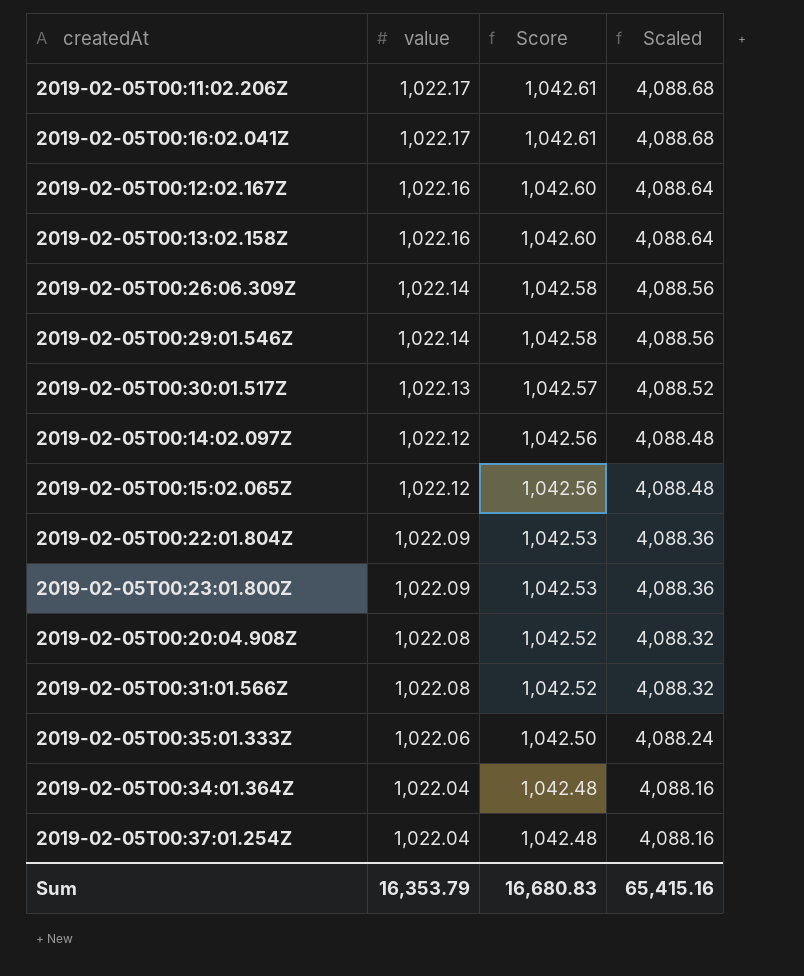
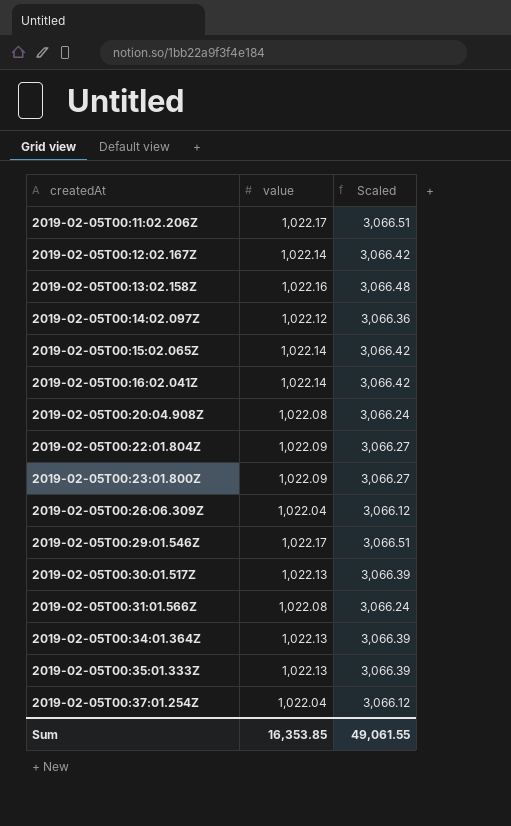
row order: value descending -> createdAt ascending
column Score | formula: [value] * 1.02 -> none
column Scaled | formula: [value] * 4 -> [value] * 3
2019-02-05T00:12:02.167Z | value: 1,022.16 -> 1,022.14
2019-02-05T00:15:02.065Z | value: 1,022.12 -> 1,022.14
2019-02-05T00:16:02.041Z | value: 1,022.17 -> 1,022.14
2019-02-05T00:26:06.309Z | value: 1,022.14 -> 1,022.04
2019-02-05T00:29:01.546Z | value: 1,022.14 -> 1,022.17
2019-02-05T00:34:01.364Z | value: 1,022.04 -> 1,022.13
2019-02-05T00:35:01.333Z | value: 1,022.06 -> 1,022.13
Sum | value: 16,353.79 -> 16,353.85
Sum | Scaled: 65,415.16 -> 49,061.55

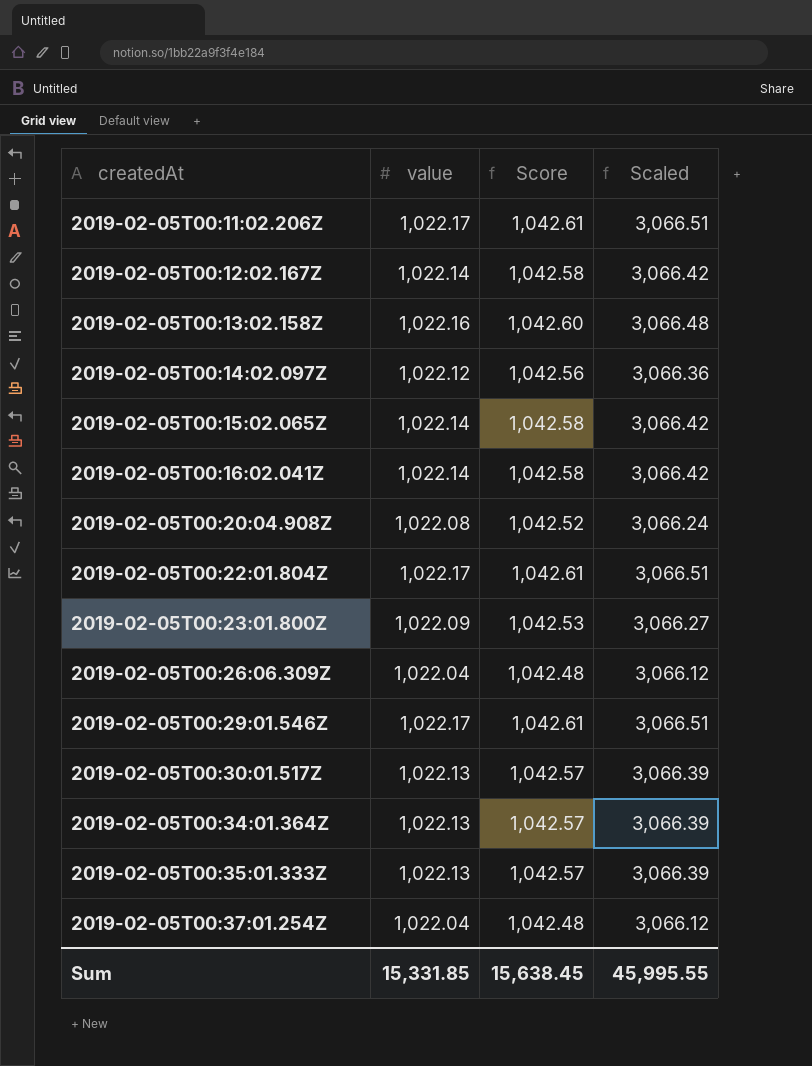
column Score | formula: none -> [value] * 1.02
row 2019-02-05T00:31:01.566Z: 1,022.08 | 3,066.24 -> none
2019-02-05T00:22:01.804Z | value: 1,022.09 -> 1,022.17
2019-02-05T00:22:01.804Z | Scaled: 3,066.27 -> 3,066.51
Sum | value: 16,353.85 -> 15,331.85
Sum | Scaled: 49,061.55 -> 45,995.55

